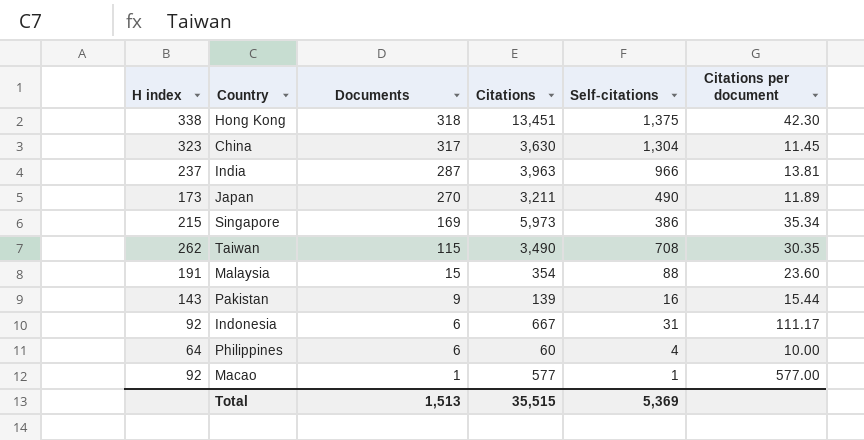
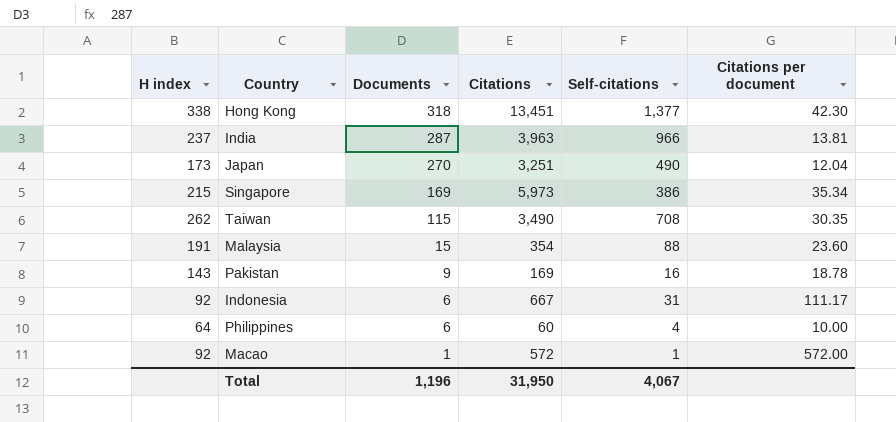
row China: 323 | 317 | 3,630 | 1,304 | 11.45 -> none
Hong Kong | Self-citations: 1,375 -> 1,377
Japan | Citations: 3,211 -> 3,251
Japan | Citations per document: 11.89 -> 12.04
Pakistan | Citations: 139 -> 169
Pakistan | Citations per document: 15.44 -> 18.78
Macao | Citations: 577 -> 572
Macao | Citations per document: 577.00 -> 572.00
Total | Documents: 1,513 -> 1,196
Total | Citations: 35,515 -> 31,950
Total | Self-citations: 5,369 -> 4,067

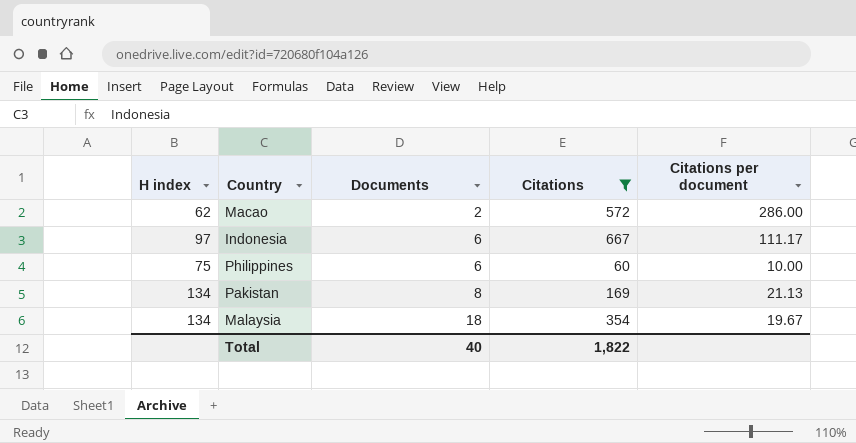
filter: none -> Citations <= 667
row order: Documents descending -> Documents ascending
column Self-citations | position: 5 -> none
Macao | H index: 92 -> 62
Macao | Documents: 1 -> 2
Macao | Citations per document: 572.00 -> 286.00
Indonesia | H index: 92 -> 97
Philippines | H index: 64 -> 75
Pakistan | H index: 143 -> 134
Pakistan | Documents: 9 -> 8
Pakistan | Citations per document: 18.78 -> 21.13
Malaysia | H index: 191 -> 134
Malaysia | Documents: 15 -> 18
Malaysia | Citations per document: 23.60 -> 19.67
Total | Documents: 1,196 -> 40
Total | Citations: 31,950 -> 1,822

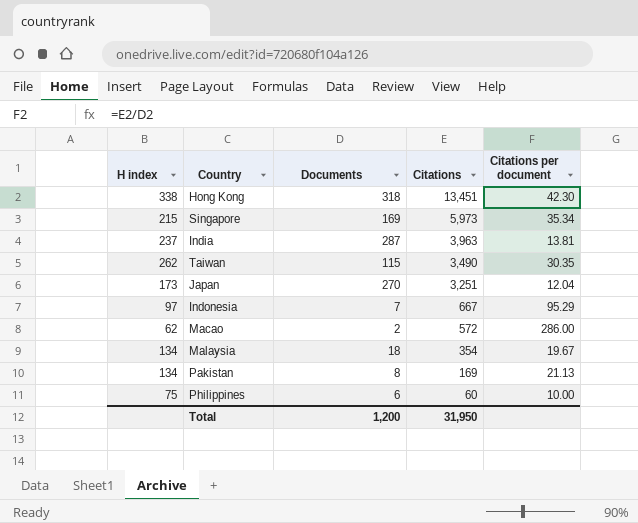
filter: Citations <= 667 -> none
row order: Documents ascending -> Citations descending
Indonesia | Documents: 6 -> 7
Indonesia | Citations per document: 111.17 -> 95.29
Total | Documents: 40 -> 1,200
Total | Citations: 1,822 -> 31,950

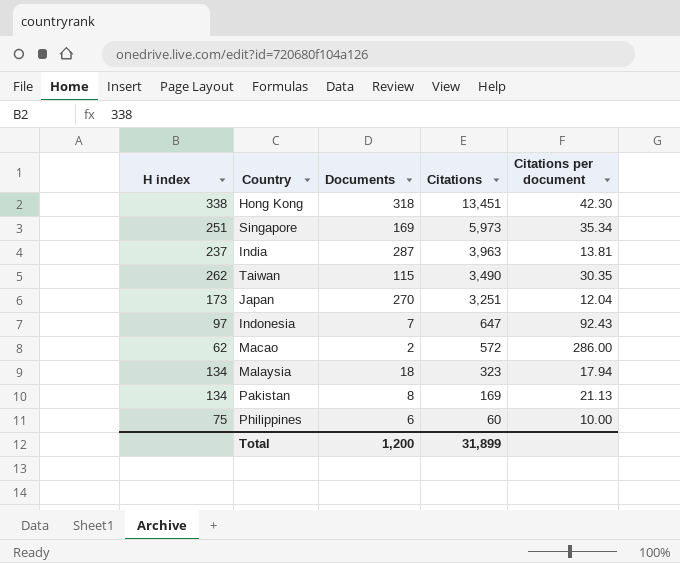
Singapore | H index: 215 -> 251
Indonesia | Citations: 667 -> 647
Indonesia | Citations per document: 95.29 -> 92.43
Malaysia | Citations: 354 -> 323
Malaysia | Citations per document: 19.67 -> 17.94
Total | Citations: 31,950 -> 31,899

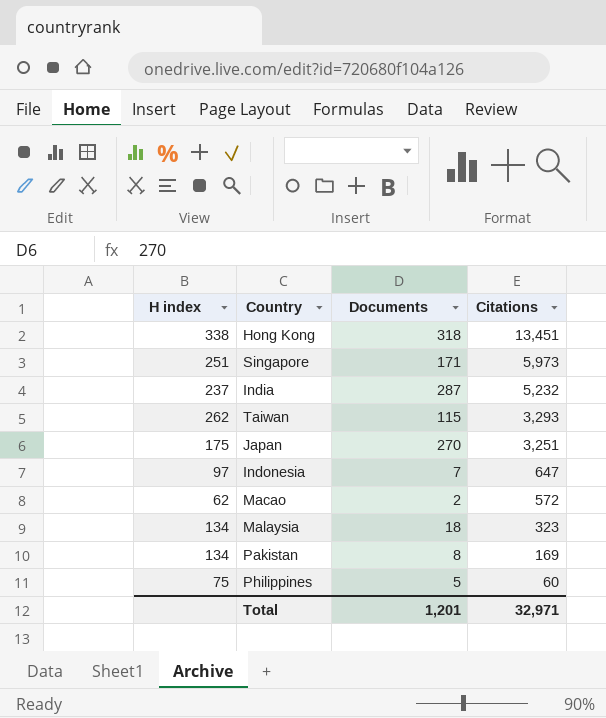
column Citations per document | formula: [Citations] / [Documents] -> none
Singapore | Documents: 169 -> 171
India | Citations: 3,963 -> 5,232
Taiwan | Citations: 3,490 -> 3,293
Japan | H index: 173 -> 175
Philippines | Documents: 6 -> 5
Total | Documents: 1,200 -> 1,201
Total | Citations: 31,899 -> 32,971

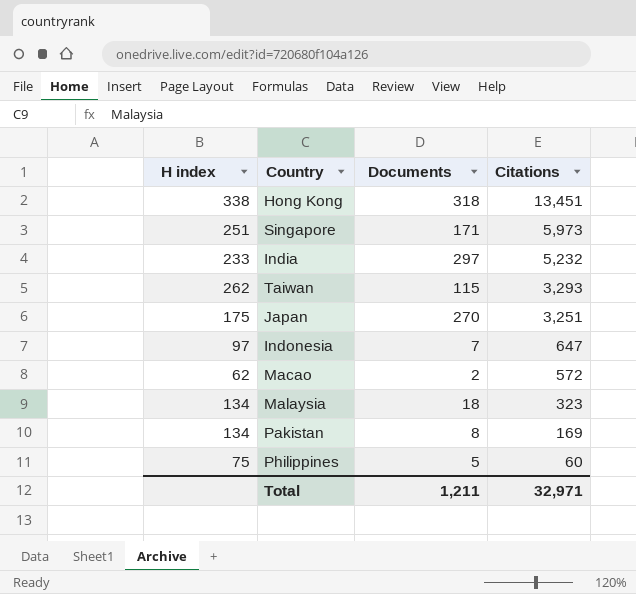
India | H index: 237 -> 233
India | Documents: 287 -> 297
Total | Documents: 1,201 -> 1,211

